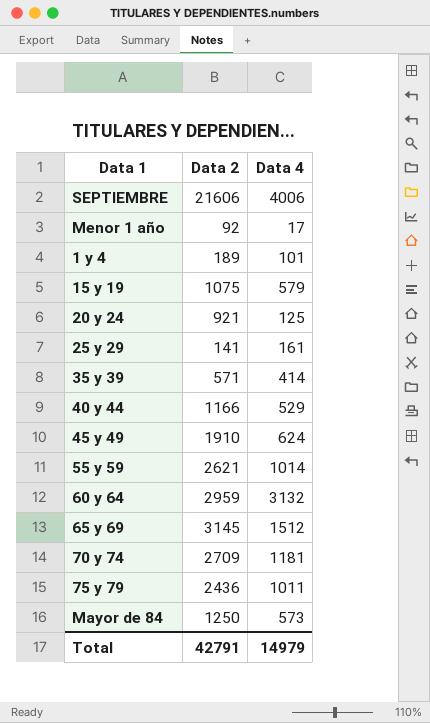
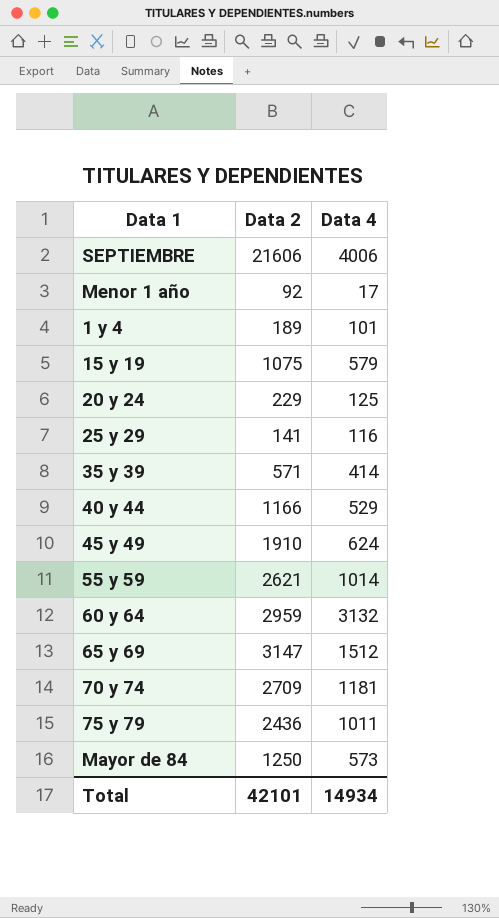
20 y 24 | Data 2: 921 -> 229
25 y 29 | Data 4: 161 -> 116
65 y 69 | Data 2: 3145 -> 3147
Total | Data 2: 42791 -> 42101
Total | Data 4: 14979 -> 14934

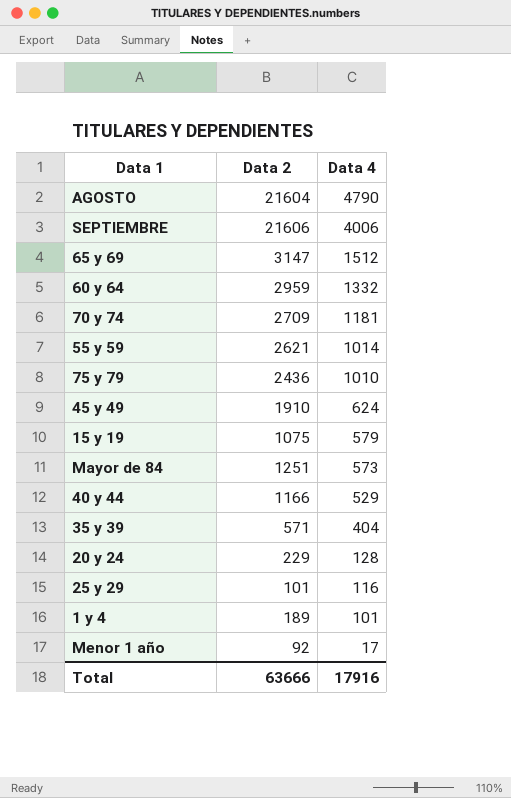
row order: none -> Data 4 descending
row AGOSTO: none -> 21604 | 4790
60 y 64 | Data 4: 3132 -> 1332
75 y 79 | Data 4: 1011 -> 1010
Mayor de 84 | Data 2: 1250 -> 1251
35 y 39 | Data 4: 414 -> 404
20 y 24 | Data 4: 125 -> 128
25 y 29 | Data 2: 141 -> 101
Total | Data 2: 42101 -> 63666
Total | Data 4: 14934 -> 17916

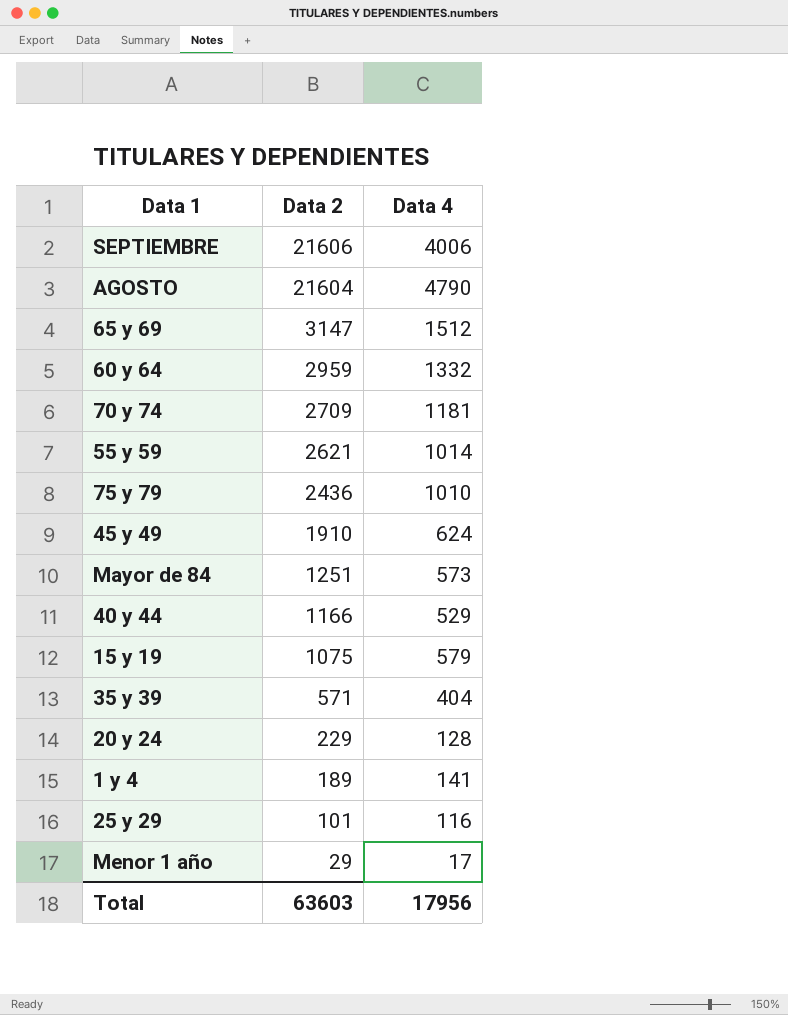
row order: Data 4 descending -> Data 2 descending
1 y 4 | Data 4: 101 -> 141
Menor 1 año | Data 2: 92 -> 29
Total | Data 2: 63666 -> 63603
Total | Data 4: 17916 -> 17956

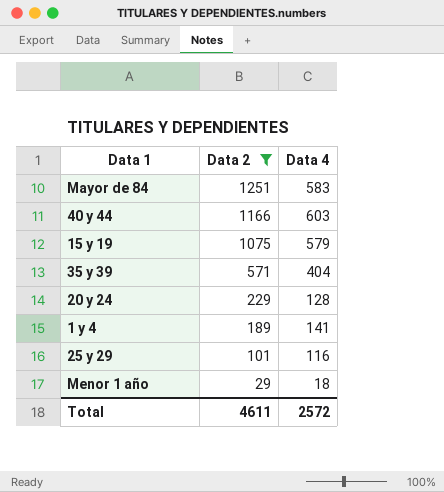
filter: none -> Data 2 <= 1251
Mayor de 84 | Data 4: 573 -> 583
40 y 44 | Data 4: 529 -> 603
Menor 1 año | Data 4: 17 -> 18
Total | Data 2: 63603 -> 4611
Total | Data 4: 17956 -> 2572

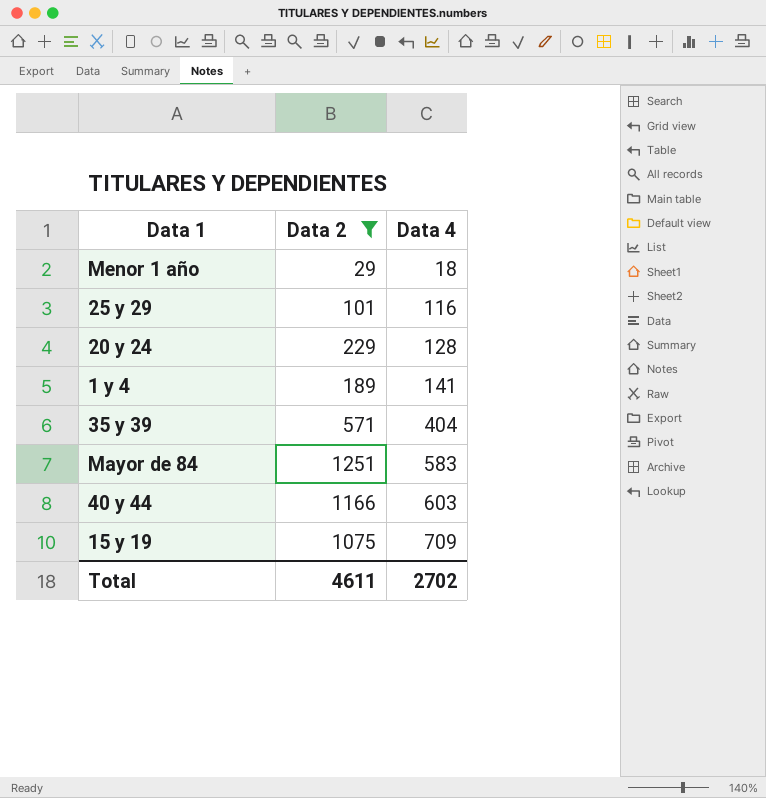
row order: Data 2 descending -> Data 4 ascending
15 y 19 | Data 4: 579 -> 709
Total | Data 4: 2572 -> 2702

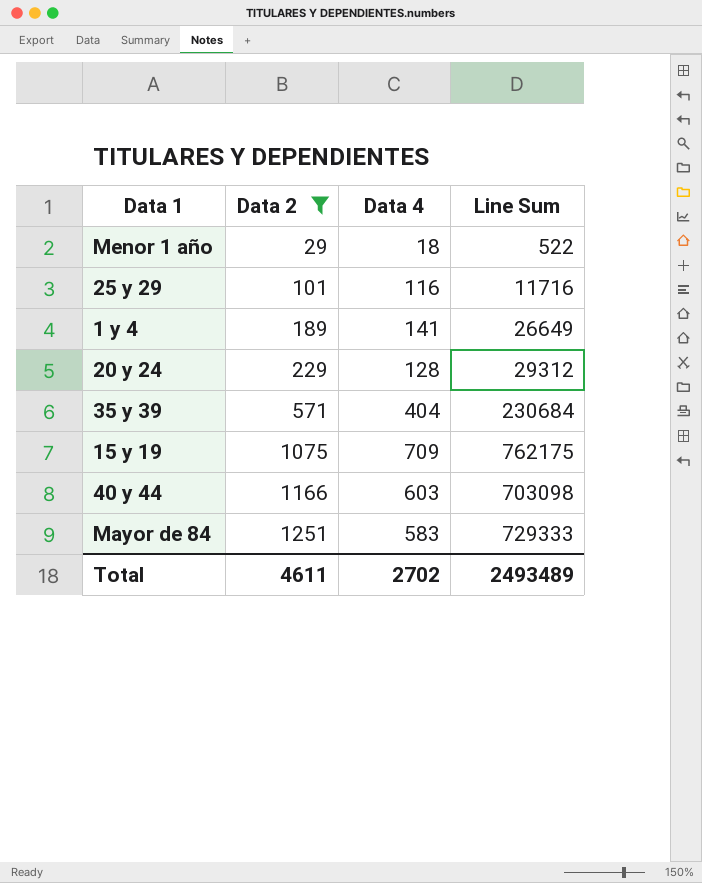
row order: Data 4 ascending -> Data 2 ascending
column Line Sum | formula: none -> [Data 2] * [Data 4]

